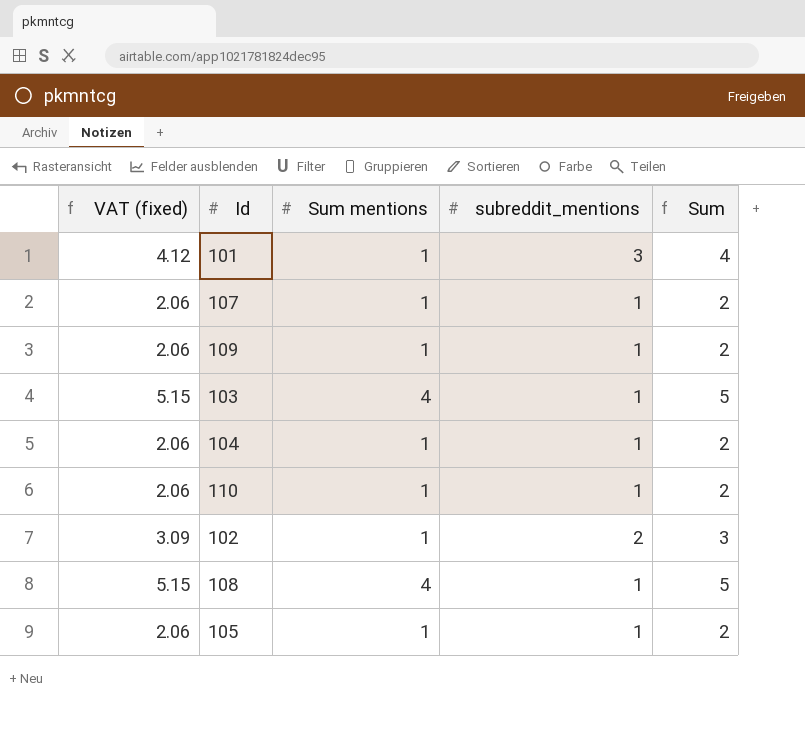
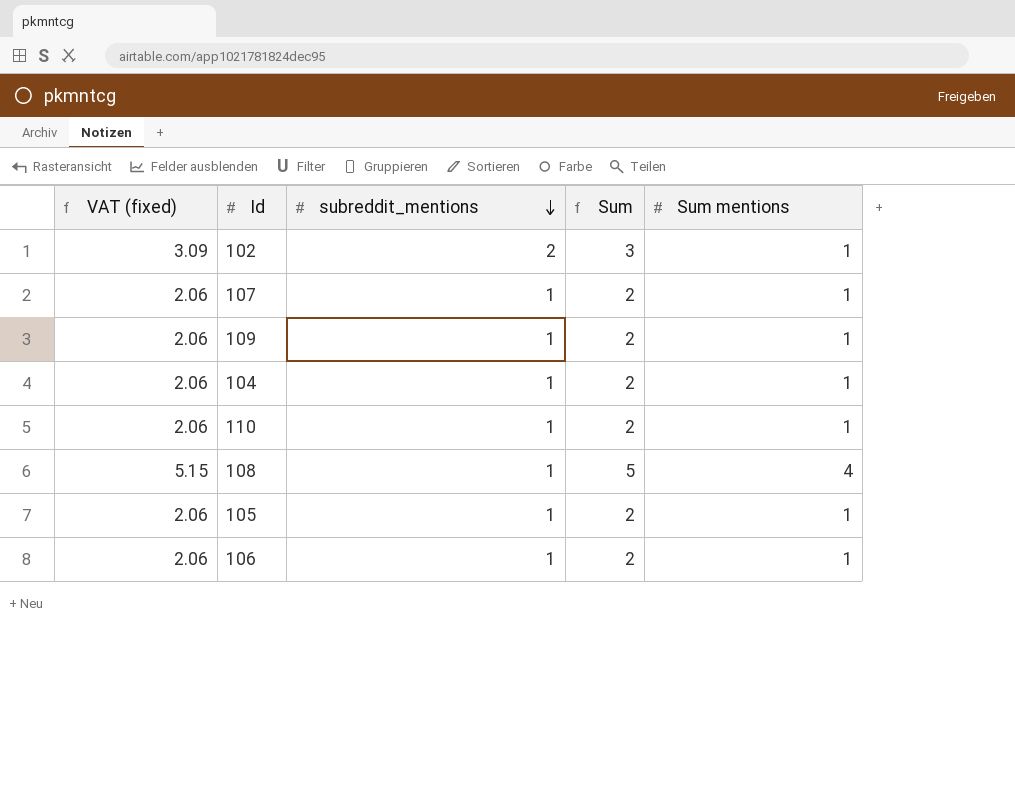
row order: none -> subreddit_mentions descending
column Sum mentions | position: 3 -> 5
row 101: 4.12 | 1 | 3 | 4 -> none
row 103: 5.15 | 4 | 1 | 5 -> none
row 106: none -> 2.06 | 1 | 2 | 1

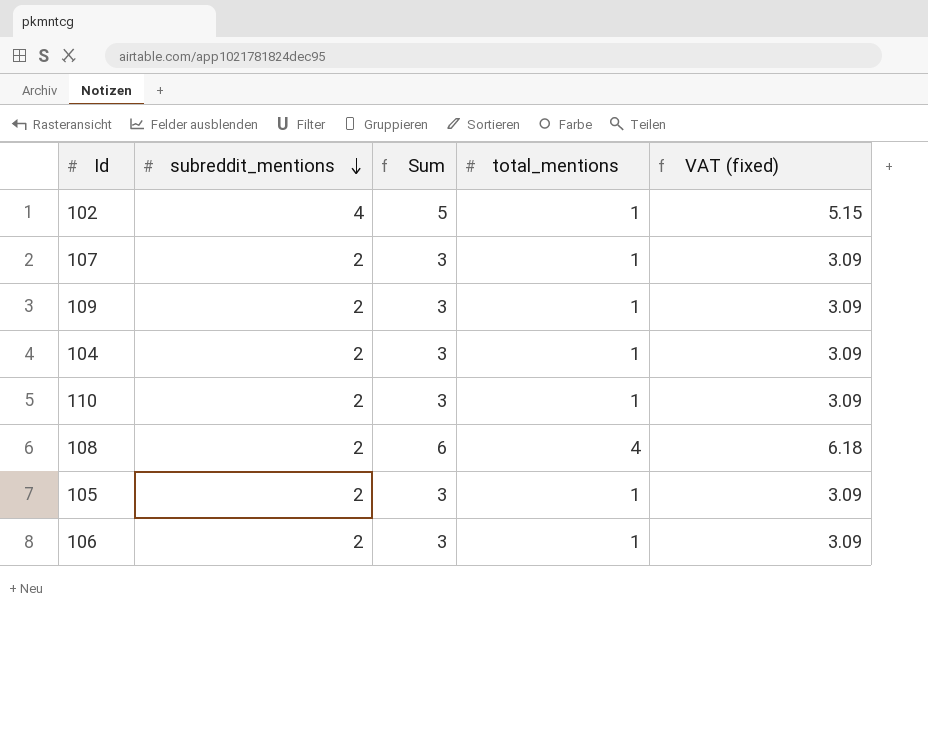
column name: Sum mentions -> total_mentions
column VAT (fixed) | position: 1 -> 5
102 | subreddit_mentions: 2 -> 4
102 | Sum: 3 -> 5
102 | VAT (fixed): 3.09 -> 5.15
107 | subreddit_mentions: 1 -> 2
107 | Sum: 2 -> 3
107 | VAT (fixed): 2.06 -> 3.09
109 | subreddit_mentions: 1 -> 2
109 | Sum: 2 -> 3
109 | VAT (fixed): 2.06 -> 3.09
104 | subreddit_mentions: 1 -> 2
104 | Sum: 2 -> 3
104 | VAT (fixed): 2.06 -> 3.09
110 | subreddit_mentions: 1 -> 2
110 | Sum: 2 -> 3
110 | VAT (fixed): 2.06 -> 3.09
108 | subreddit_mentions: 1 -> 2
108 | Sum: 5 -> 6
108 | VAT (fixed): 5.15 -> 6.18
105 | subreddit_mentions: 1 -> 2
105 | Sum: 2 -> 3
105 | VAT (fixed): 2.06 -> 3.09
106 | subreddit_mentions: 1 -> 2
106 | Sum: 2 -> 3
106 | VAT (fixed): 2.06 -> 3.09

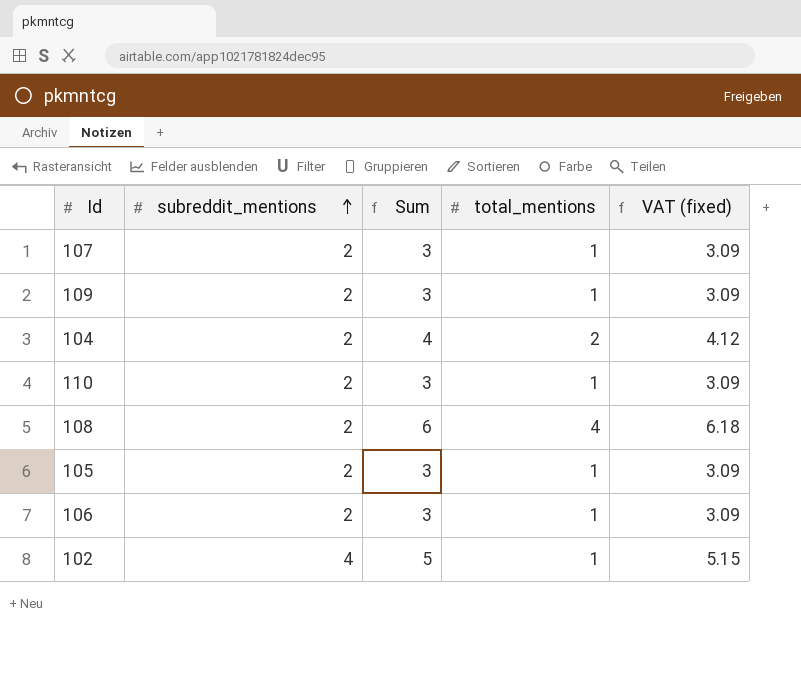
row order: subreddit_mentions descending -> subreddit_mentions ascending
104 | Sum: 3 -> 4
104 | total_mentions: 1 -> 2
104 | VAT (fixed): 3.09 -> 4.12

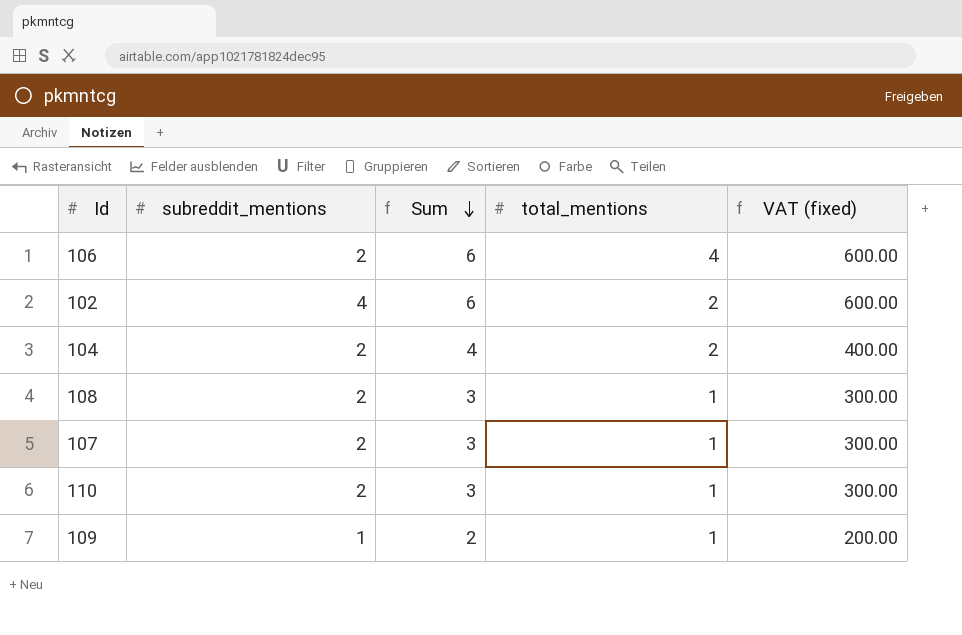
row order: subreddit_mentions ascending -> Sum descending
column VAT (fixed) | formula: [Sum] * 1.03 -> [Sum] * 100
row 105: 2 | 3 | 1 | 3.09 -> none
106 | Sum: 3 -> 6
106 | total_mentions: 1 -> 4
102 | Sum: 5 -> 6
102 | total_mentions: 1 -> 2
108 | Sum: 6 -> 3
108 | total_mentions: 4 -> 1
109 | subreddit_mentions: 2 -> 1
109 | Sum: 3 -> 2

